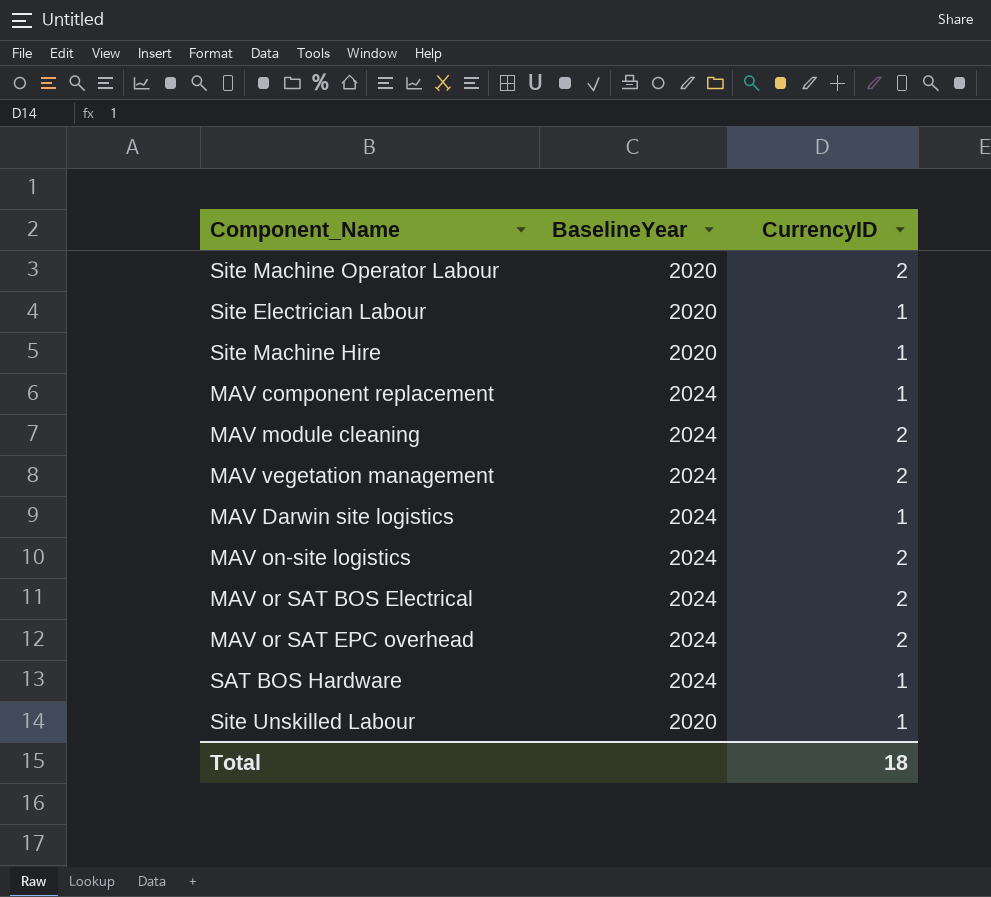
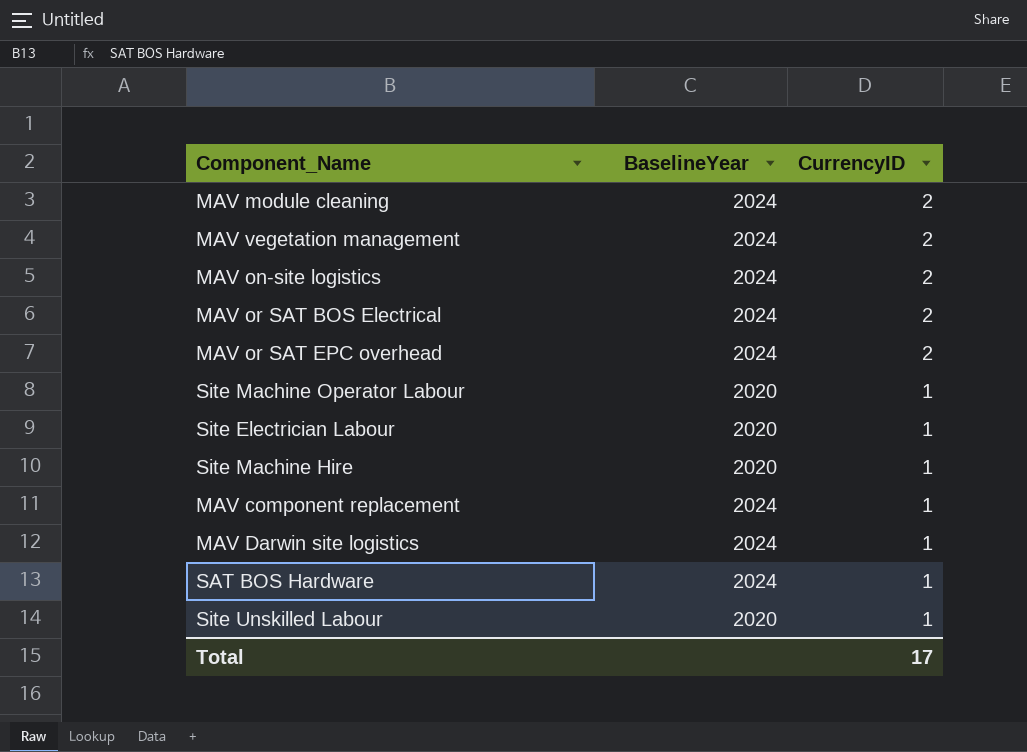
row order: none -> CurrencyID descending
Site Machine Operator Labour | CurrencyID: 2 -> 1
Total | CurrencyID: 18 -> 17

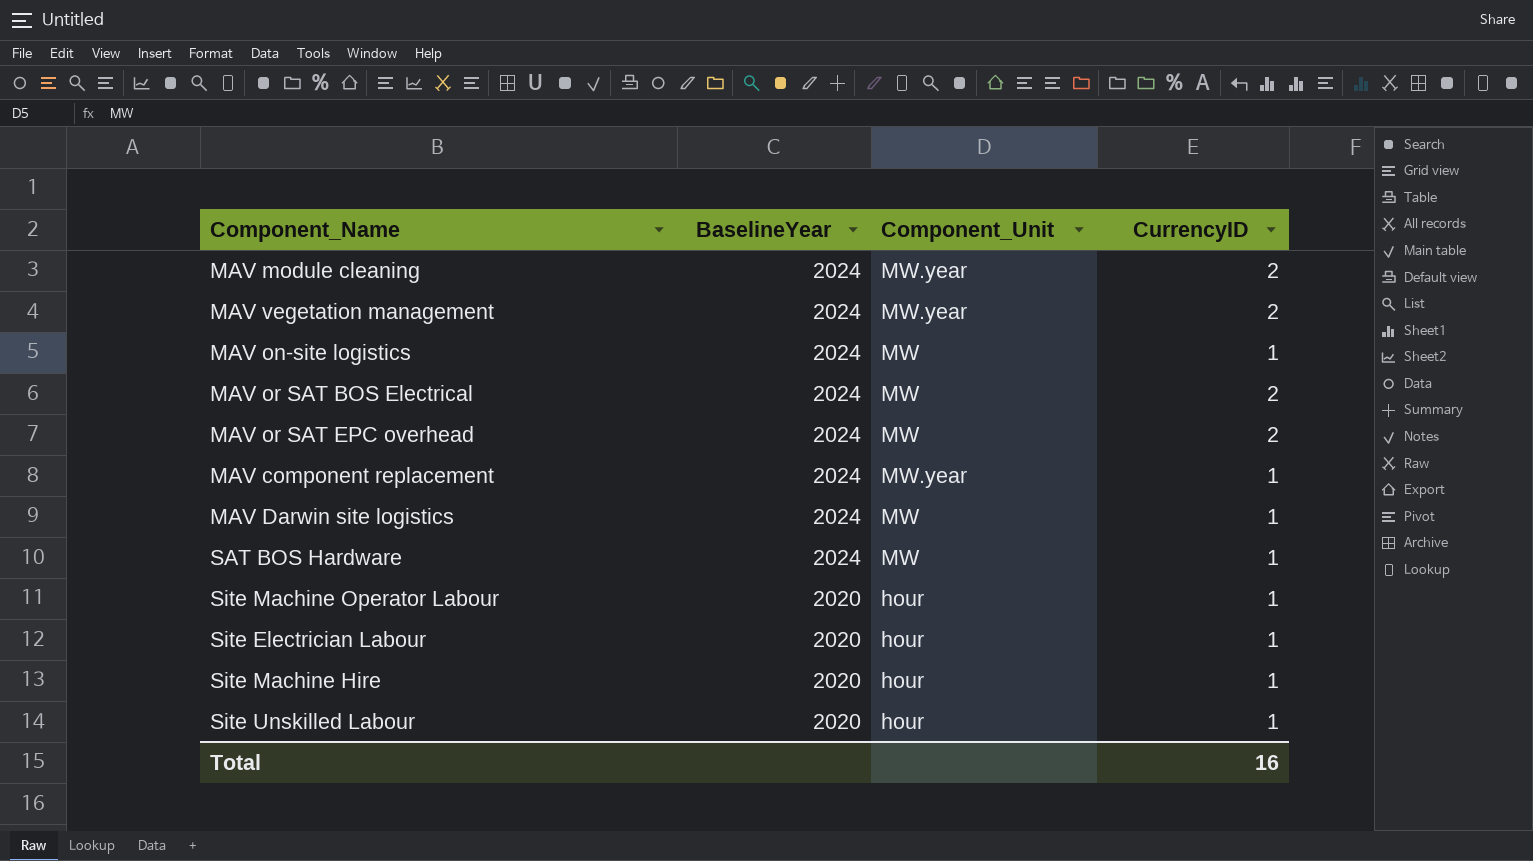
row order: CurrencyID descending -> BaselineYear descending
column Component_Unit | position: none -> 3
MAV on-site logistics | CurrencyID: 2 -> 1
Total | CurrencyID: 17 -> 16

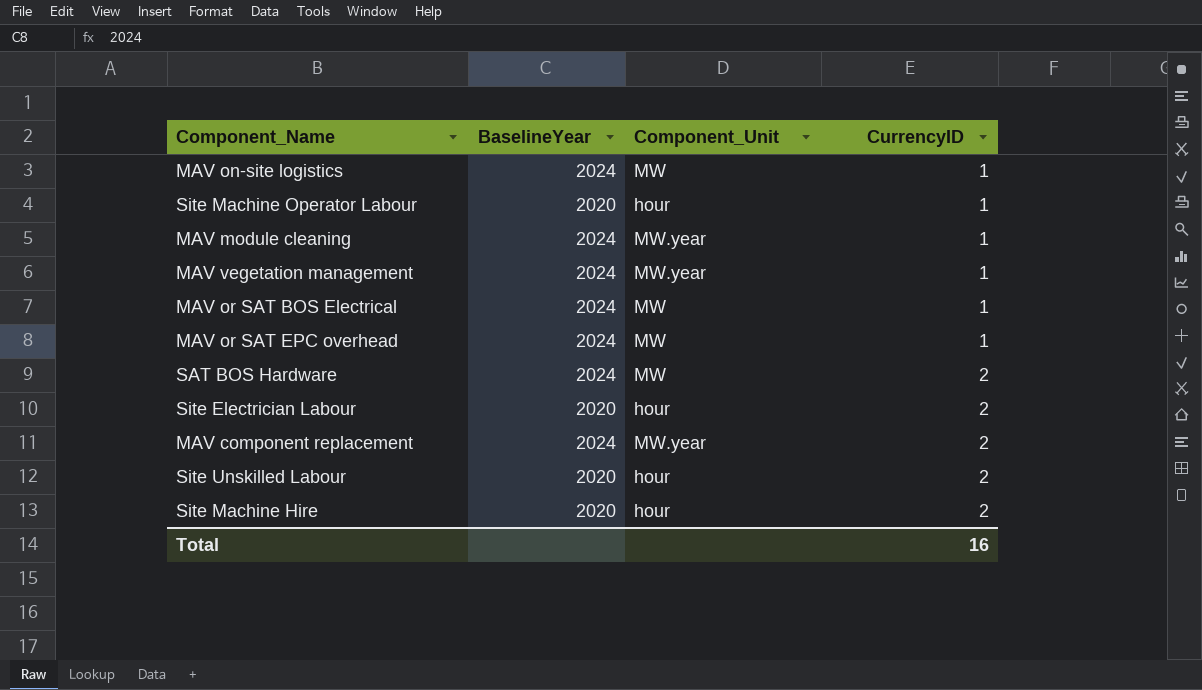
row order: BaselineYear descending -> CurrencyID ascending
row MAV Darwin site logistics: 2024 | MW | 1 -> none
MAV module cleaning | CurrencyID: 2 -> 1
MAV vegetation management | CurrencyID: 2 -> 1
MAV or SAT BOS Electrical | CurrencyID: 2 -> 1
MAV or SAT EPC overhead | CurrencyID: 2 -> 1
SAT BOS Hardware | CurrencyID: 1 -> 2
Site Electrician Labour | CurrencyID: 1 -> 2
MAV component replacement | CurrencyID: 1 -> 2
Site Unskilled Labour | CurrencyID: 1 -> 2
Site Machine Hire | CurrencyID: 1 -> 2

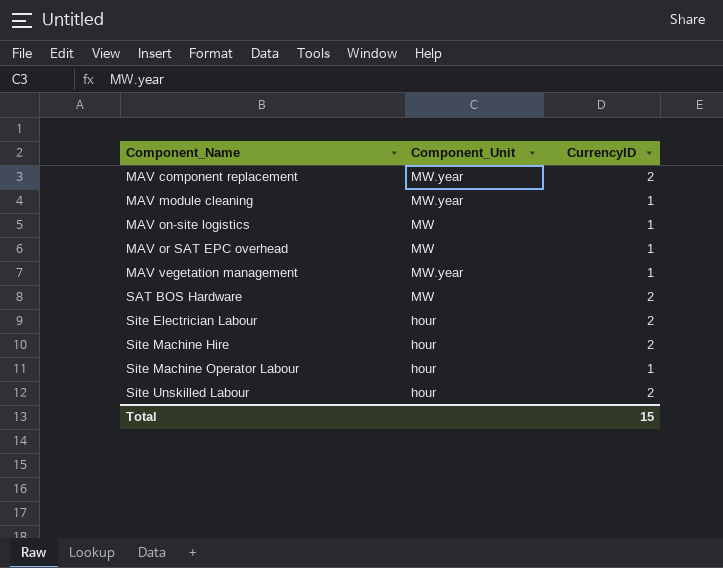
row order: CurrencyID ascending -> Component_Name ascending
column BaselineYear | position: 2 -> none
row MAV or SAT BOS Electrical: 2024 | MW | 1 -> none
Total | CurrencyID: 16 -> 15

